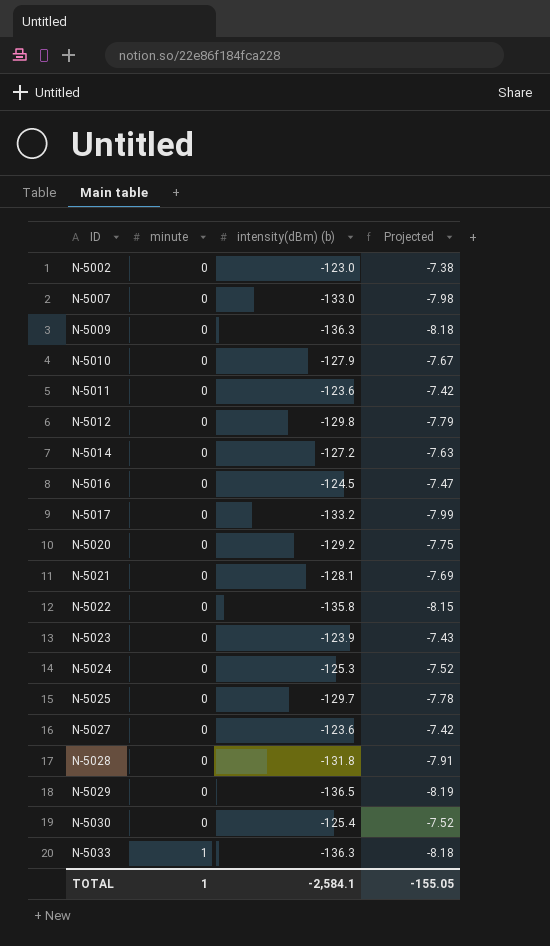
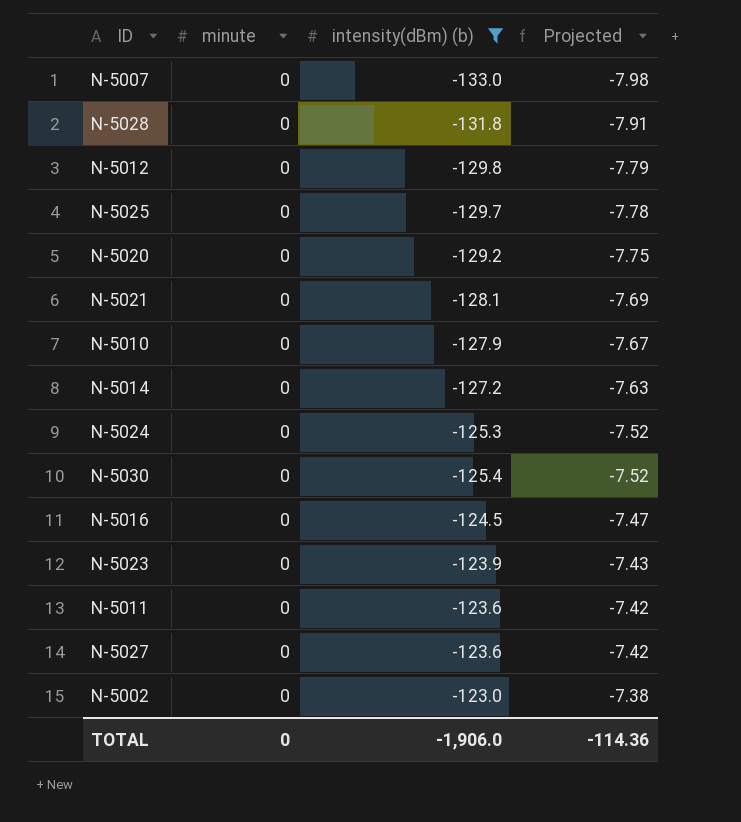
filter: none -> intensity(dBm) (b) >= -133.0
row order: ID ascending -> Projected ascending
TOTAL | minute: 1 -> 0
TOTAL | intensity(dBm) (b): -2,584.1 -> -1,906.0
TOTAL | Projected: -155.05 -> -114.36

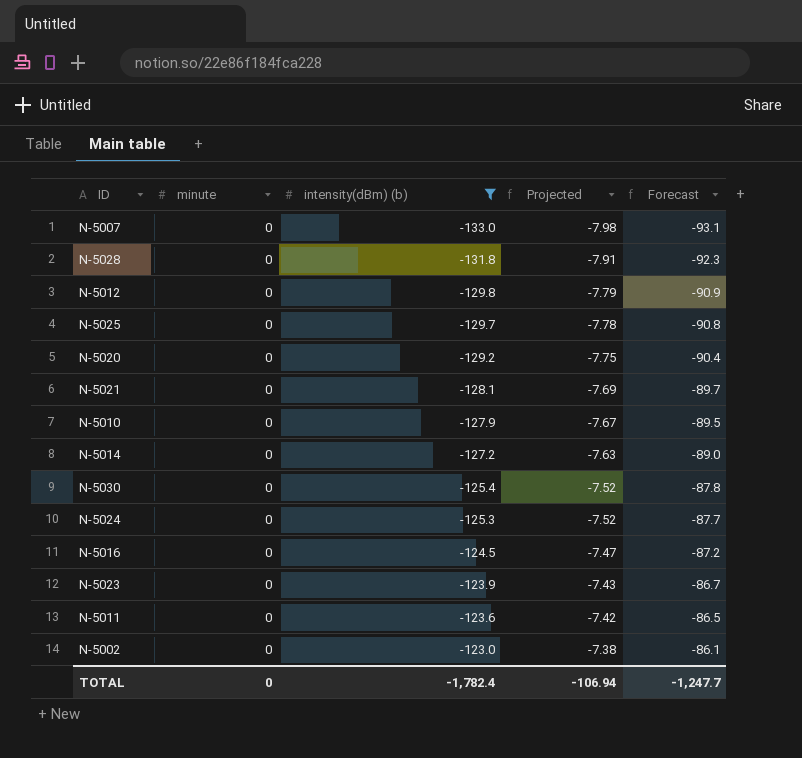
row order: Projected ascending -> intensity(dBm) (b) ascending
column Forecast | formula: none -> [intensity(dBm) (b)] * 0.7
row N-5027: 0 | -123.6 | -7.42 -> none
TOTAL | intensity(dBm) (b): -1,906.0 -> -1,782.4
TOTAL | Projected: -114.36 -> -106.94

